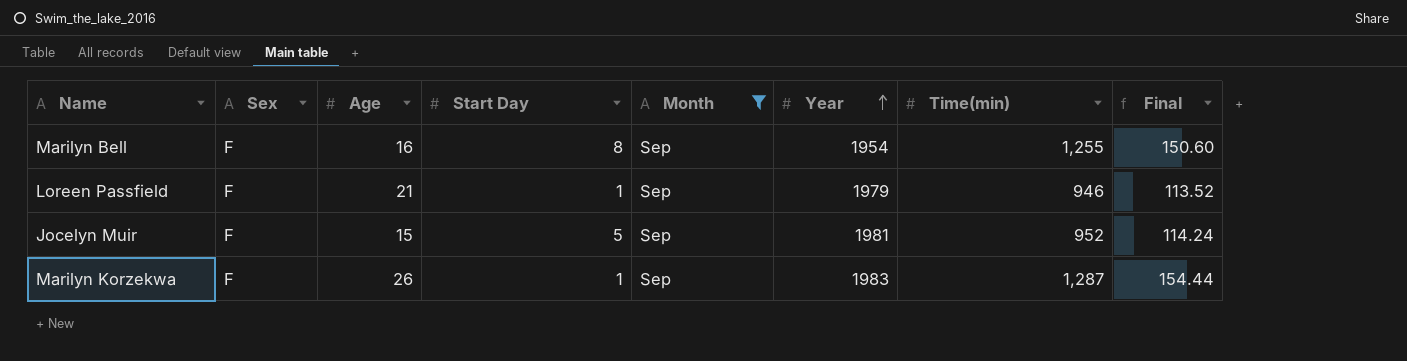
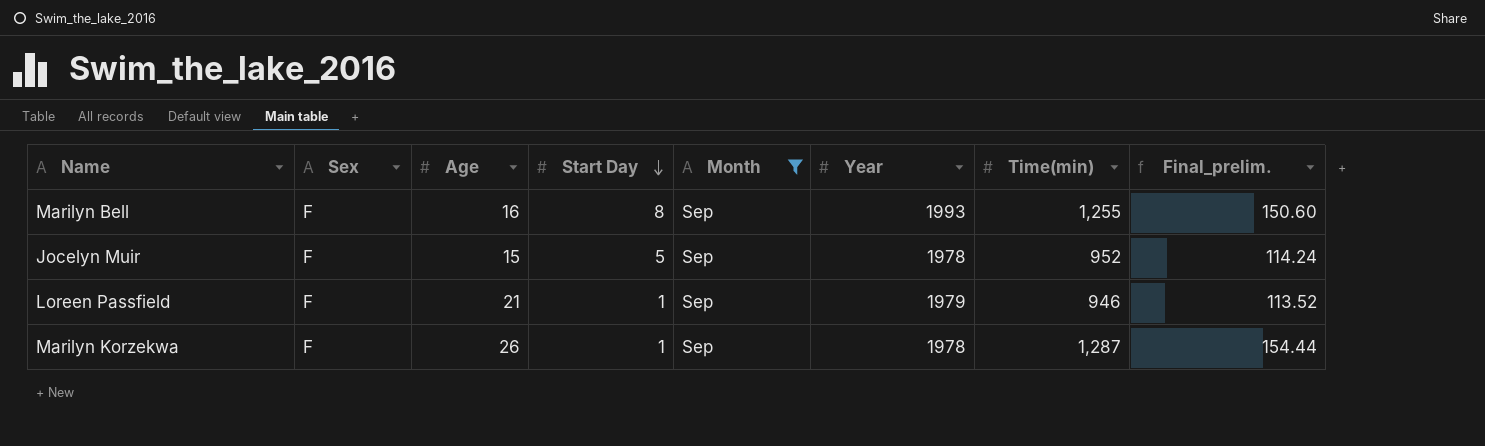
row order: Year ascending -> Start Day descending
column name: Final -> Final_prelim.
Marilyn Bell | Year: 1954 -> 1993
Jocelyn Muir | Year: 1981 -> 1978
Marilyn Korzekwa | Year: 1983 -> 1978

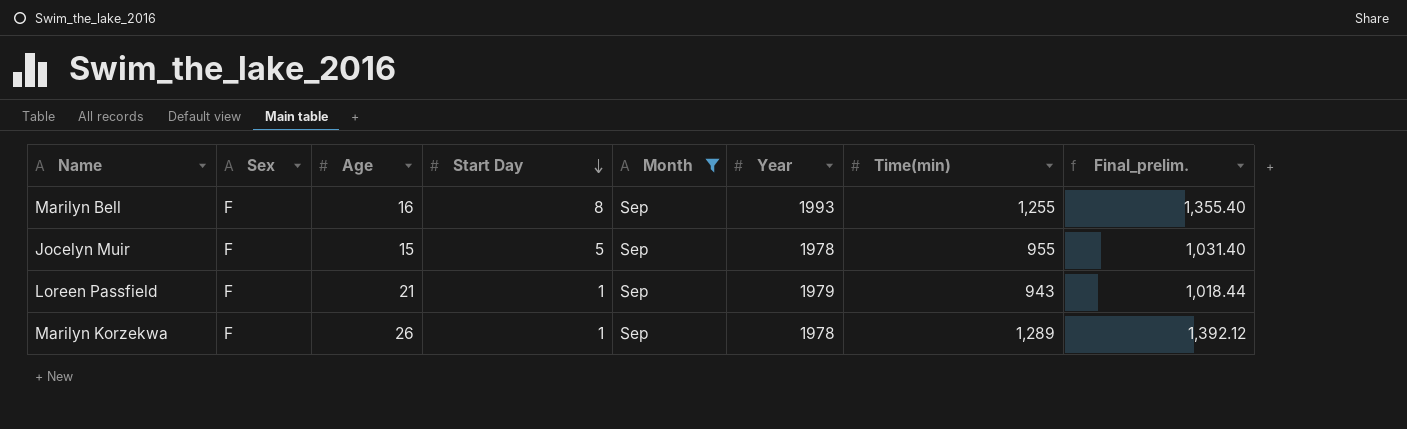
column Final_prelim. | formula: [Time(min)] * 0.12 -> [Time(min)] * 1.08
Jocelyn Muir | Time(min): 952 -> 955
Loreen Passfield | Time(min): 946 -> 943
Marilyn Korzekwa | Time(min): 1,287 -> 1,289

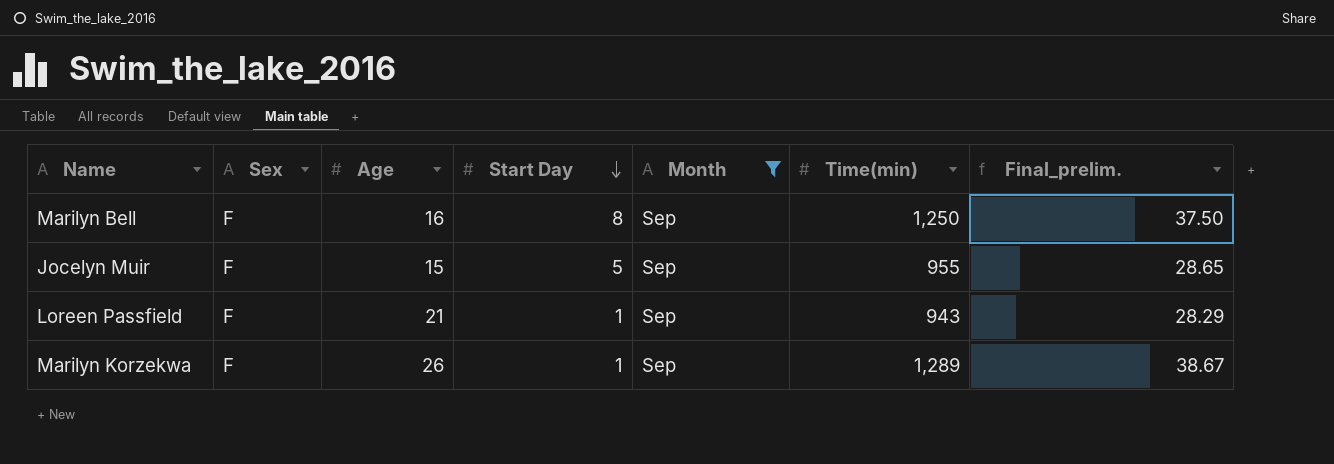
column Year | position: 6 -> none
column Final_prelim. | formula: [Time(min)] * 1.08 -> [Time(min)] * 0.03
Marilyn Bell | Time(min): 1,255 -> 1,250

